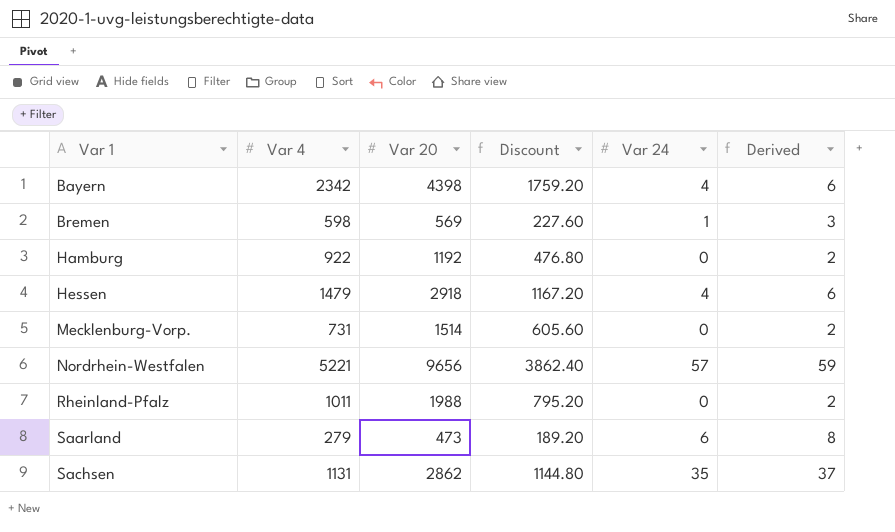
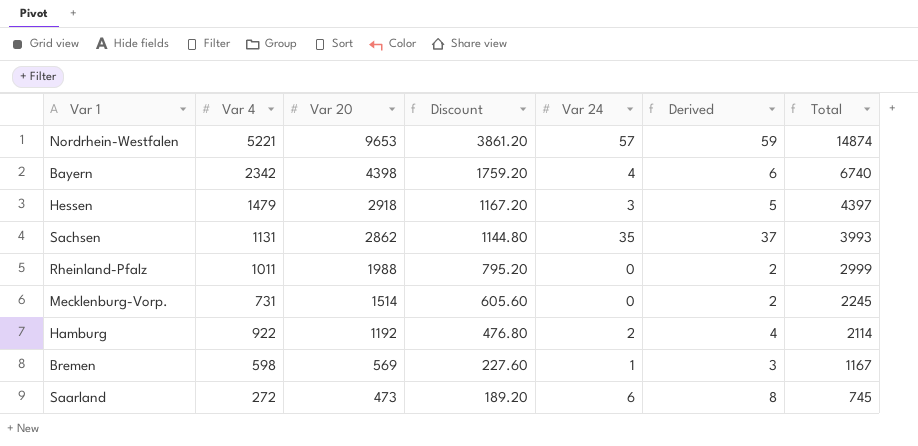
row order: Var 1 ascending -> Var 20 descending
column Total | formula: none -> [Var 4] + [Var 20]
Nordrhein-Westfalen | Var 20: 9656 -> 9653
Nordrhein-Westfalen | Discount: 3862.40 -> 3861.20
Hessen | Var 24: 4 -> 3
Hessen | Derived: 6 -> 5
Hamburg | Var 24: 0 -> 2
Hamburg | Derived: 2 -> 4
Saarland | Var 4: 279 -> 272

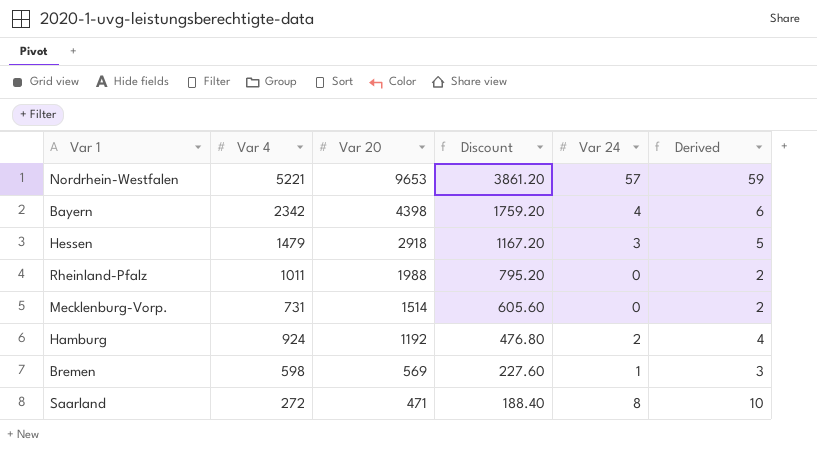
column Total | formula: [Var 4] + [Var 20] -> none
row Sachsen: 1131 | 2862 | 1144.80 | 35 | 37 | 3993 -> none
Hamburg | Var 4: 922 -> 924
Saarland | Var 20: 473 -> 471
Saarland | Discount: 189.20 -> 188.40
Saarland | Var 24: 6 -> 8
Saarland | Derived: 8 -> 10

